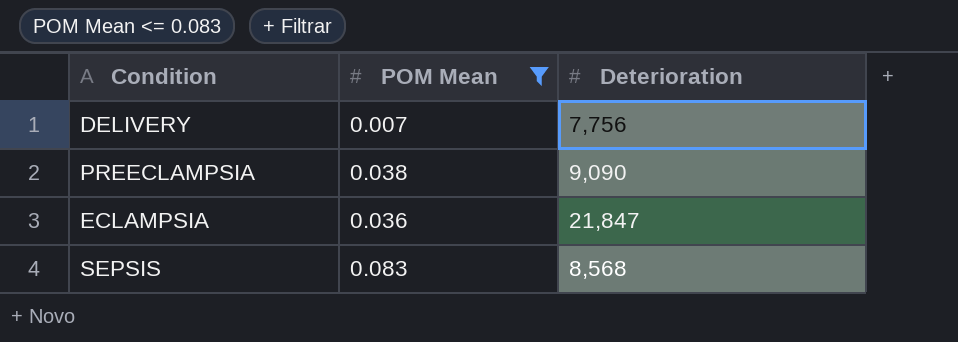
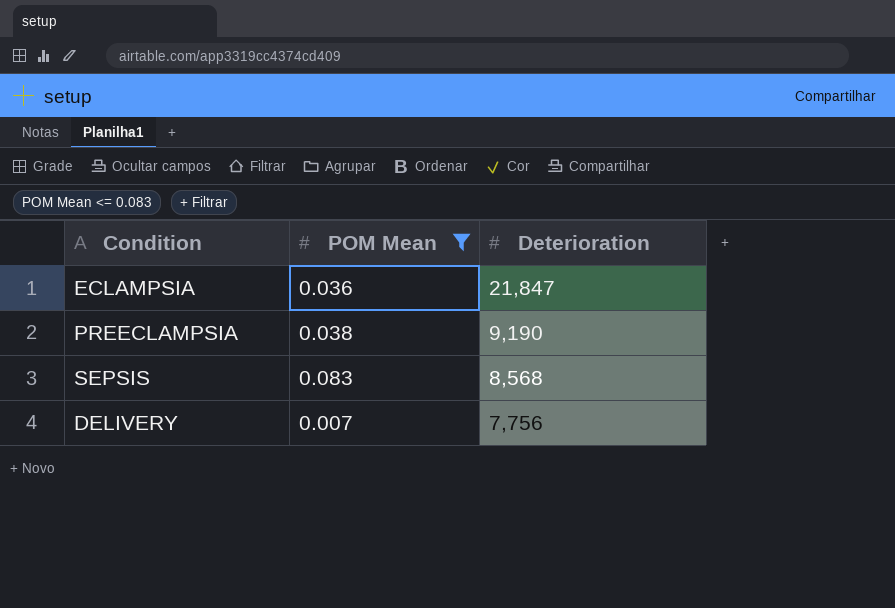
row order: none -> Deterioration descending
PREECLAMPSIA | Deterioration: 9,090 -> 9,190

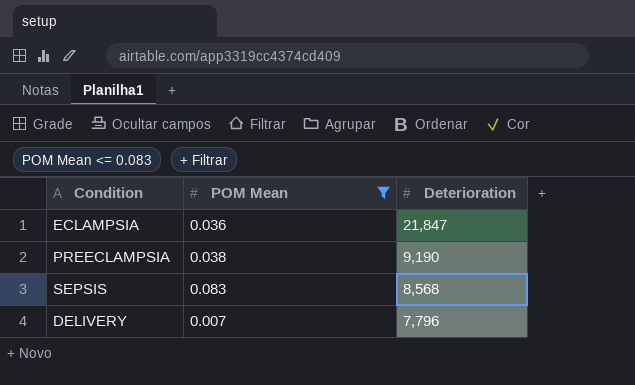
DELIVERY | Deterioration: 7,756 -> 7,796

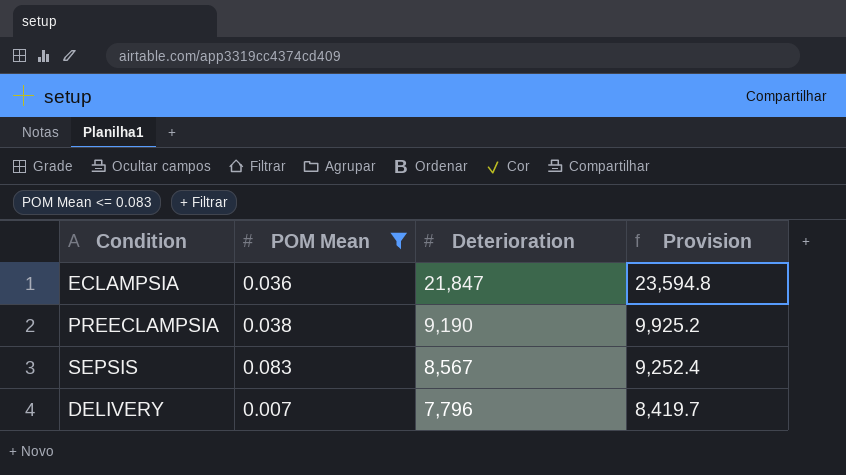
column Provision | formula: none -> [Deterioration] * 1.08
SEPSIS | Deterioration: 8,568 -> 8,567

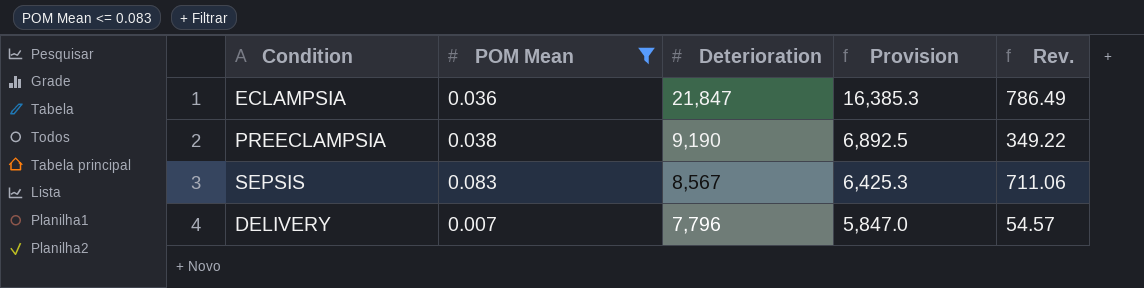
column Provision | formula: [Deterioration] * 1.08 -> [Deterioration] * 0.75
column Rev. | formula: none -> [POM Mean] * [Deterioration]

